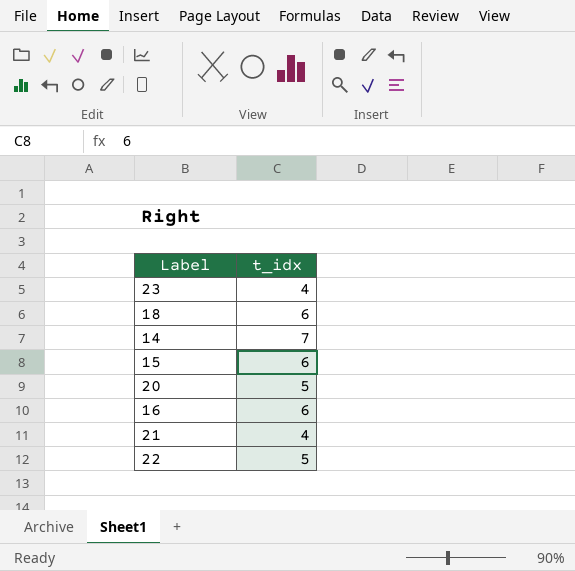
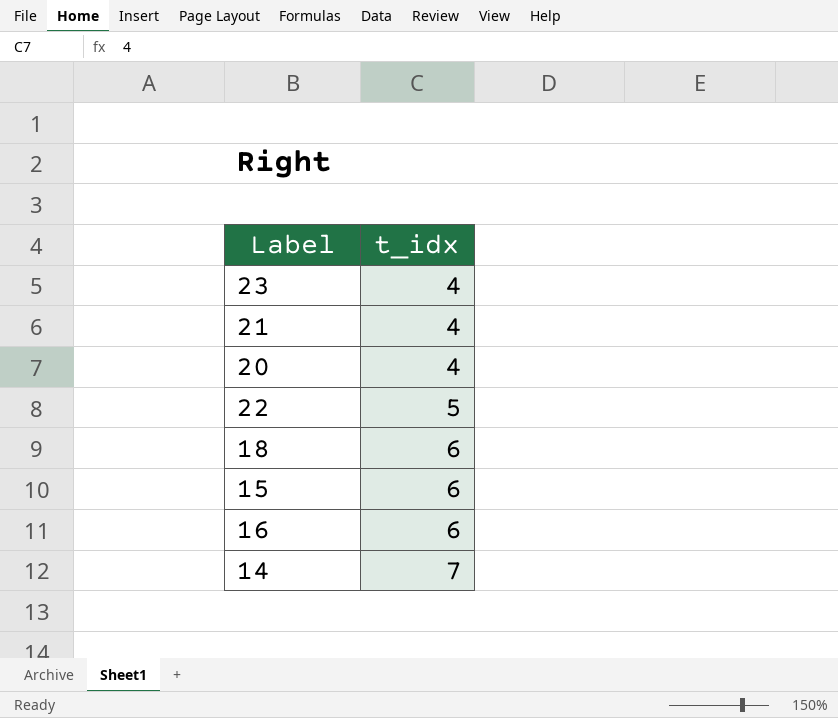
row order: none -> t_idx ascending
20 | t_idx: 5 -> 4

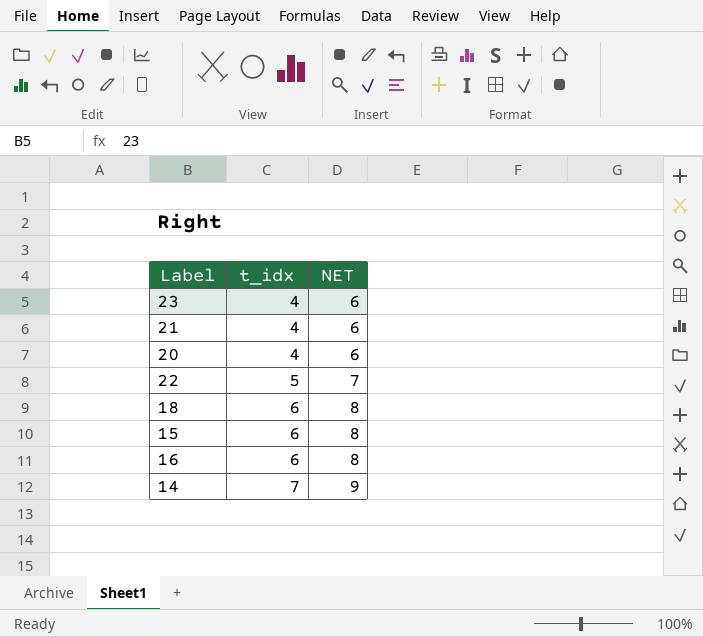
column NET | formula: none -> [t_idx] + 2

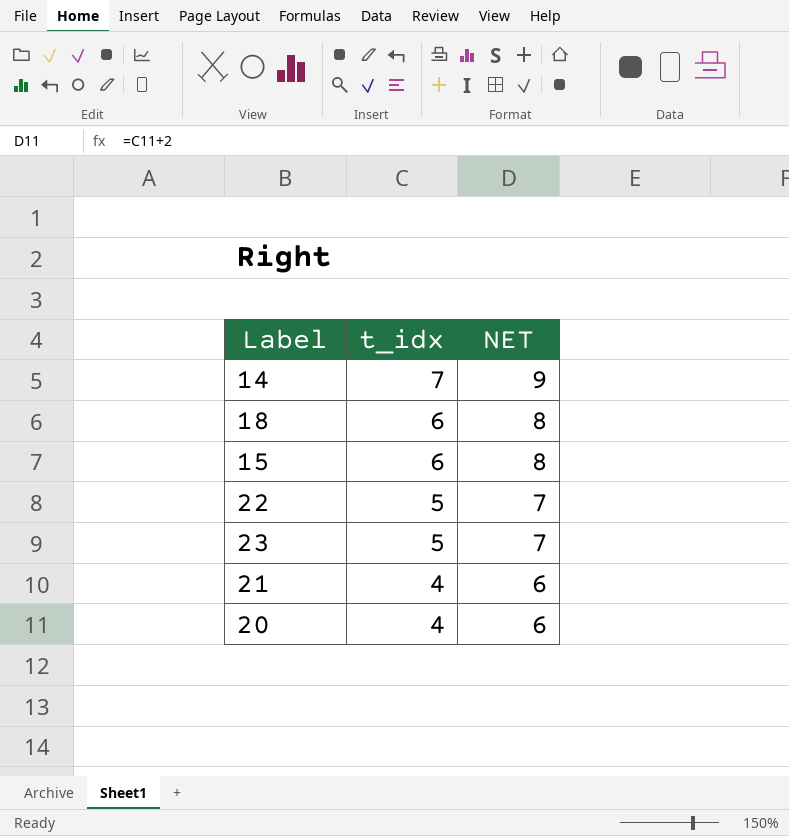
row order: t_idx ascending -> t_idx descending
row 16: 6 | 8 -> none
23 | t_idx: 4 -> 5
23 | NET: 6 -> 7

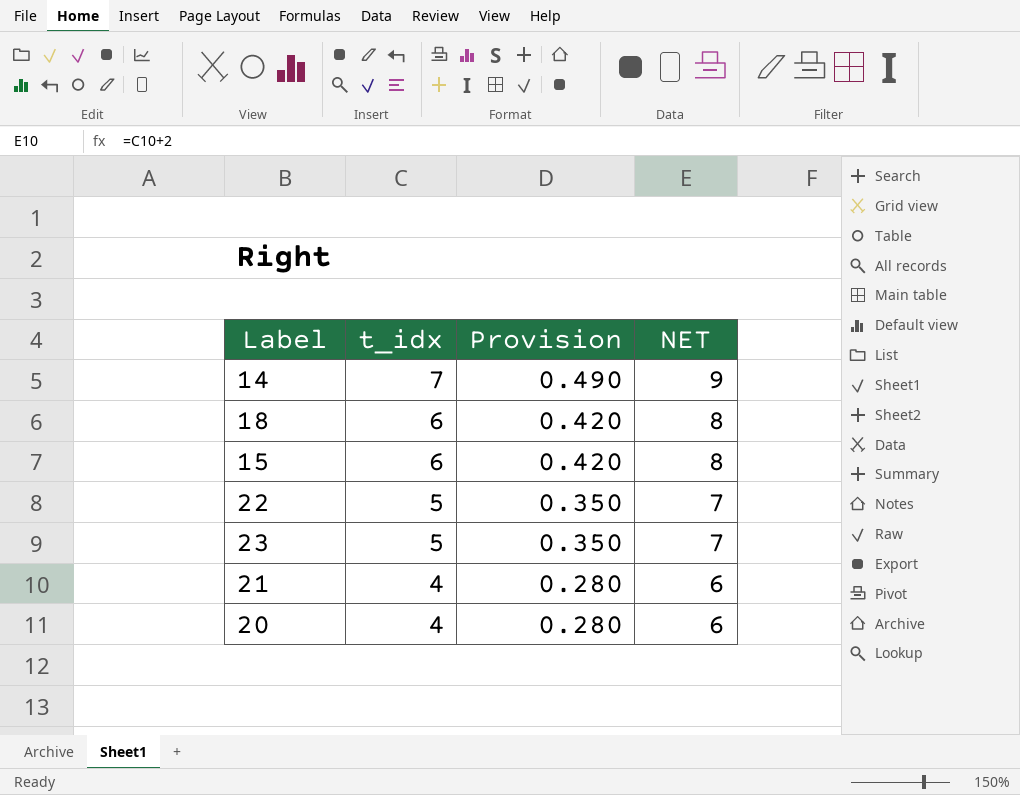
column Provision | formula: none -> [t_idx] * 0.07

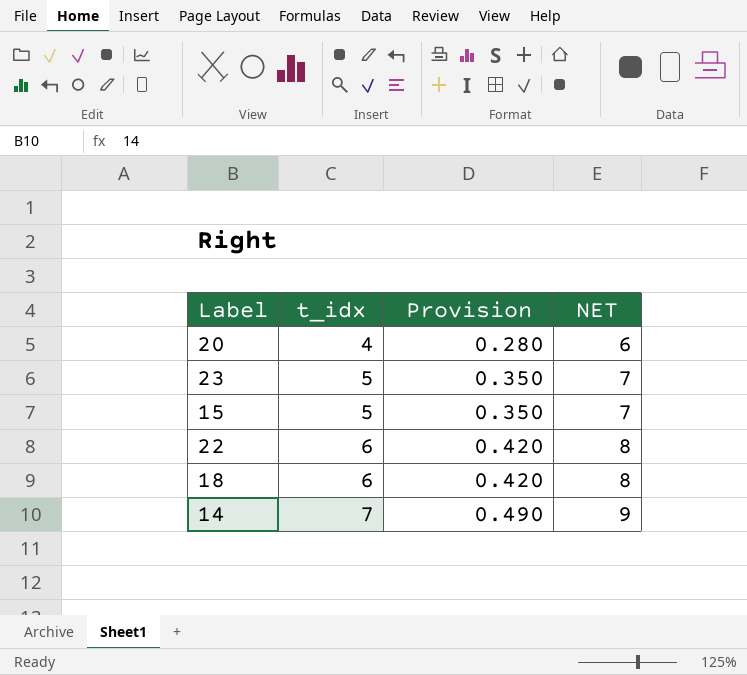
row order: t_idx descending -> t_idx ascending
row 21: 4 | 0.280 | 6 -> none
15 | t_idx: 6 -> 5
15 | Provision: 0.420 -> 0.350
15 | NET: 8 -> 7
22 | t_idx: 5 -> 6
22 | Provision: 0.350 -> 0.420
22 | NET: 7 -> 8

